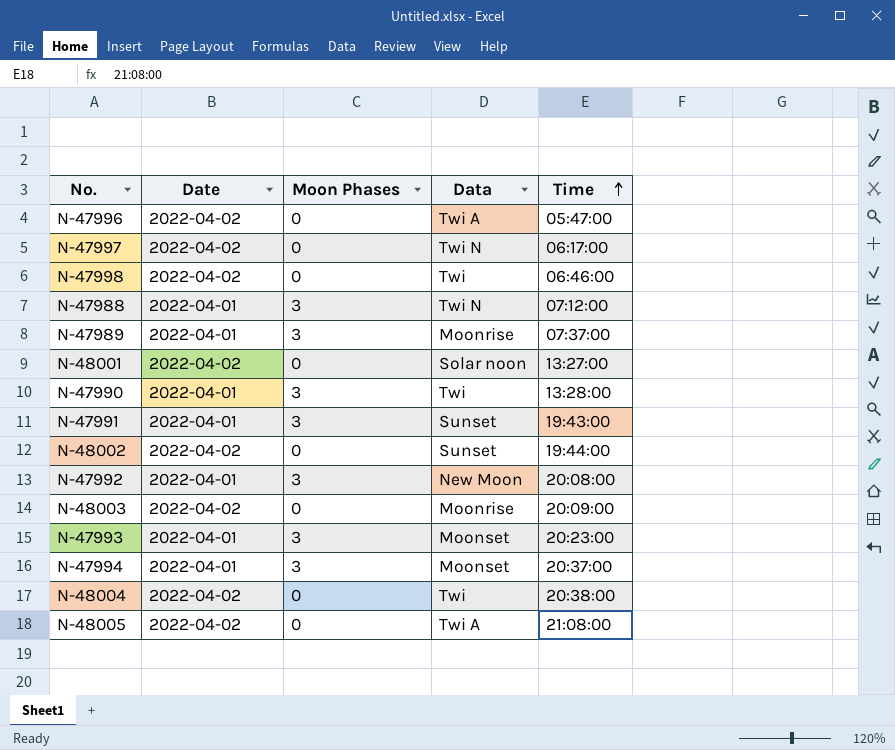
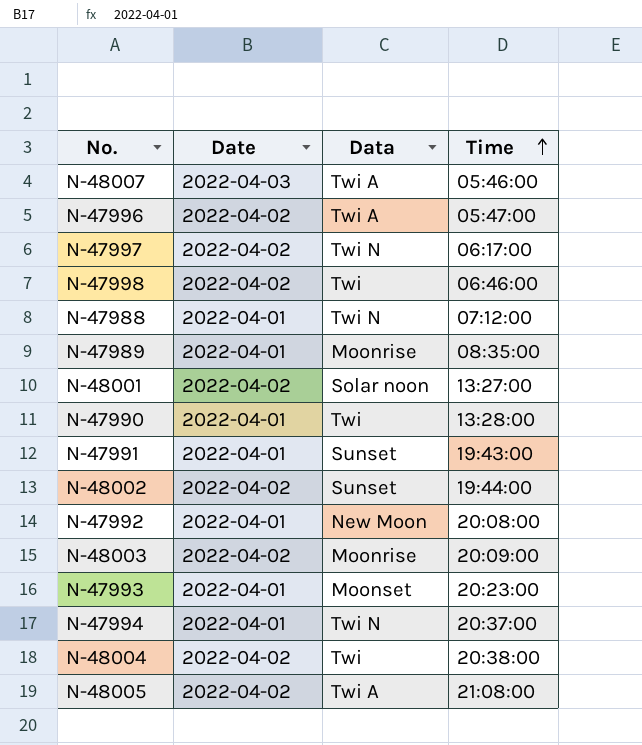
column Moon Phases | position: 3 -> none
row N-48007: none -> 2022-04-03 | Twi A | 05:46:00
N-47989 | Time: 07:37:00 -> 08:35:00
N-47994 | Data: Moonset -> Twi N

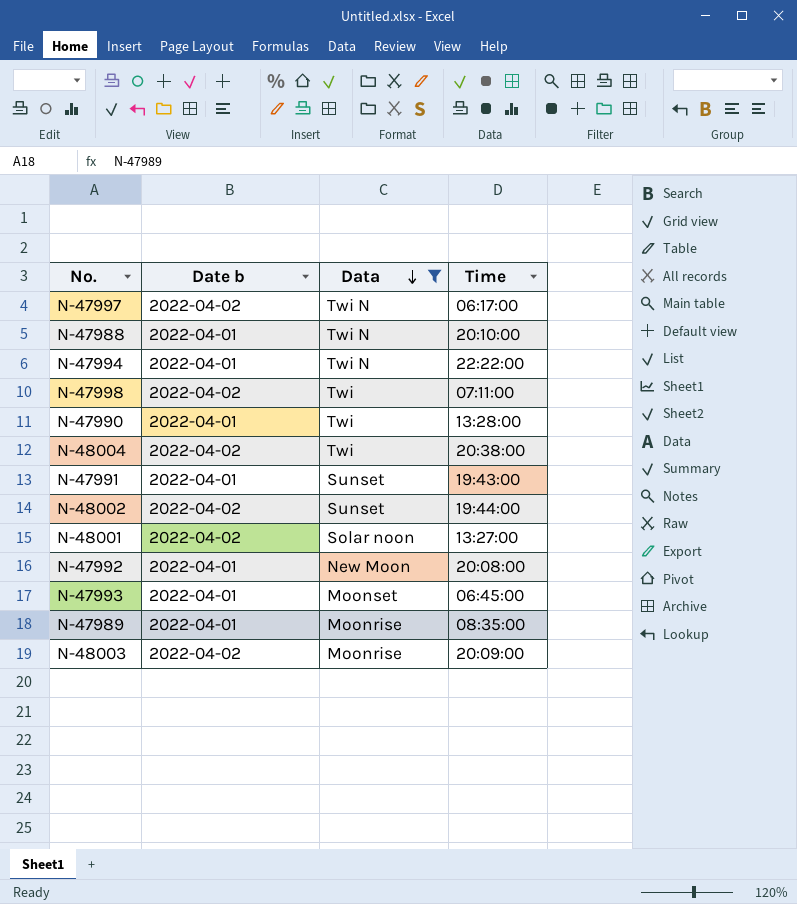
filter: none -> Data != Twi A
row order: Time ascending -> Data descending
column name: Date -> Date b
N-47988 | Time: 07:12:00 -> 20:10:00
N-47994 | Time: 20:37:00 -> 22:22:00
N-47998 | Time: 06:46:00 -> 07:11:00
N-47993 | Time: 20:23:00 -> 06:45:00

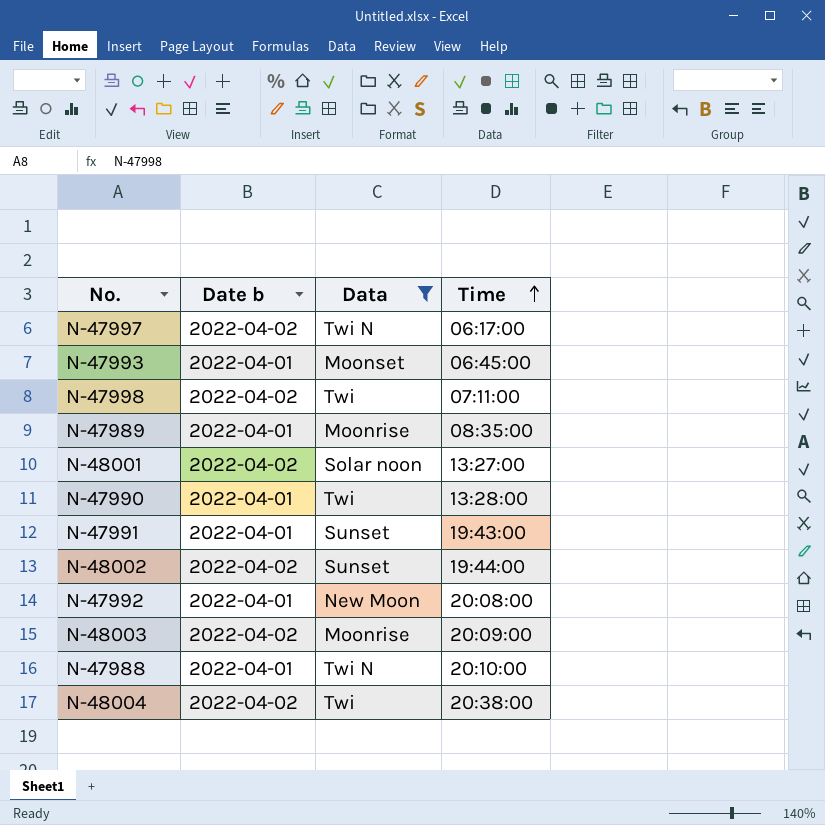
row order: Data descending -> Time ascending
row N-47994: 2022-04-01 | Twi N | 22:22:00 -> none

